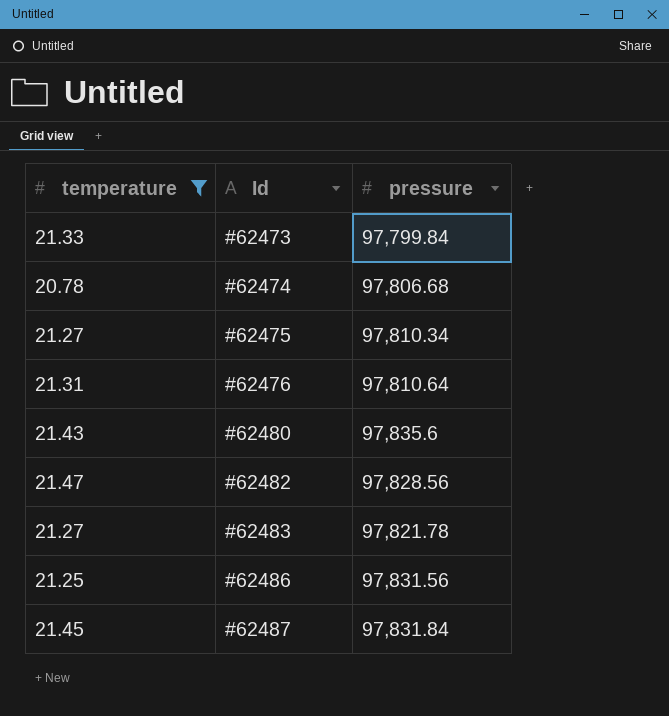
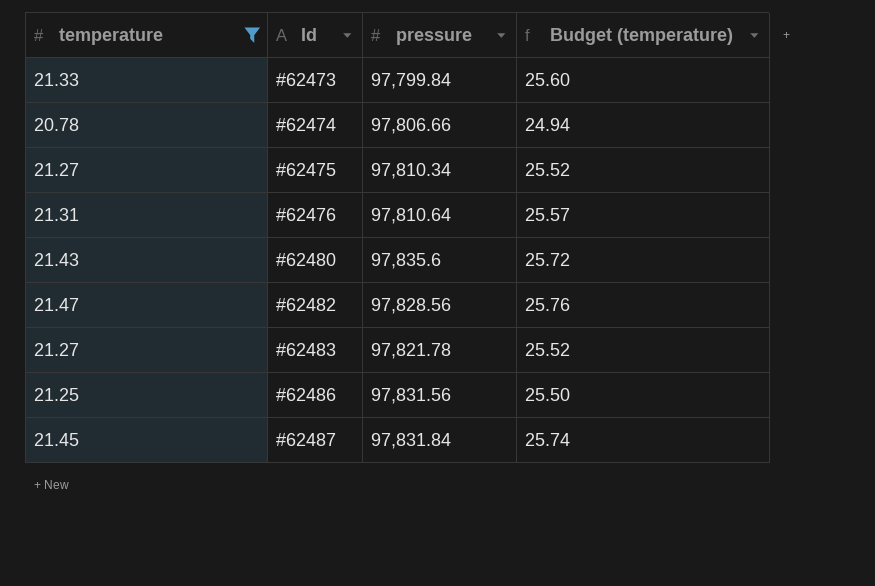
column Budget (temperature) | formula: none -> [temperature] * 1.2
#62474 | pressure: 97,806.68 -> 97,806.66

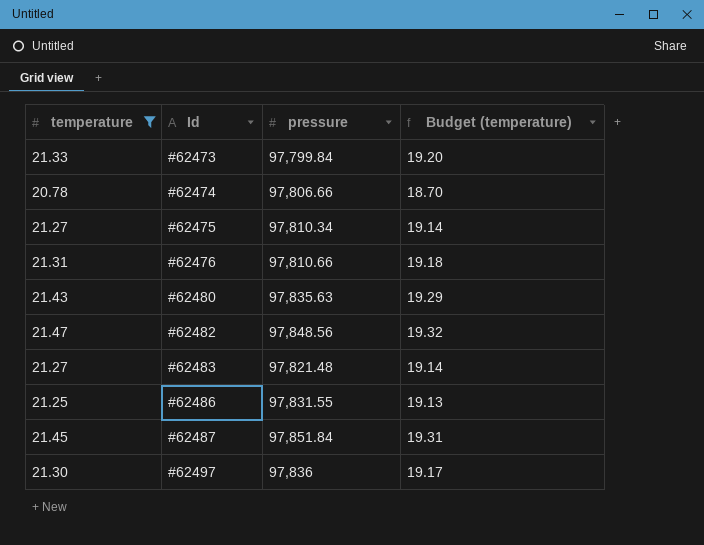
column Budget (temperature) | formula: [temperature] * 1.2 -> [temperature] * 0.9
#62476 | pressure: 97,810.64 -> 97,810.66
#62480 | pressure: 97,835.6 -> 97,835.63
#62482 | pressure: 97,828.56 -> 97,848.56
#62483 | pressure: 97,821.78 -> 97,821.48
#62486 | pressure: 97,831.56 -> 97,831.55
#62487 | pressure: 97,831.84 -> 97,851.84
row #62497: none -> 21.30 | 97,836 | 19.17

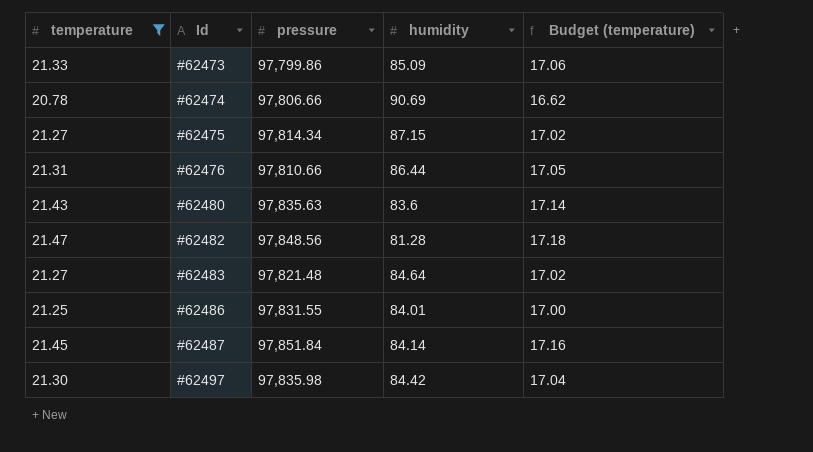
column humidity | position: none -> 4
column Budget (temperature) | formula: [temperature] * 0.9 -> [temperature] * 0.8
#62473 | pressure: 97,799.84 -> 97,799.86
#62475 | pressure: 97,810.34 -> 97,814.34
#62497 | pressure: 97,836 -> 97,835.98

